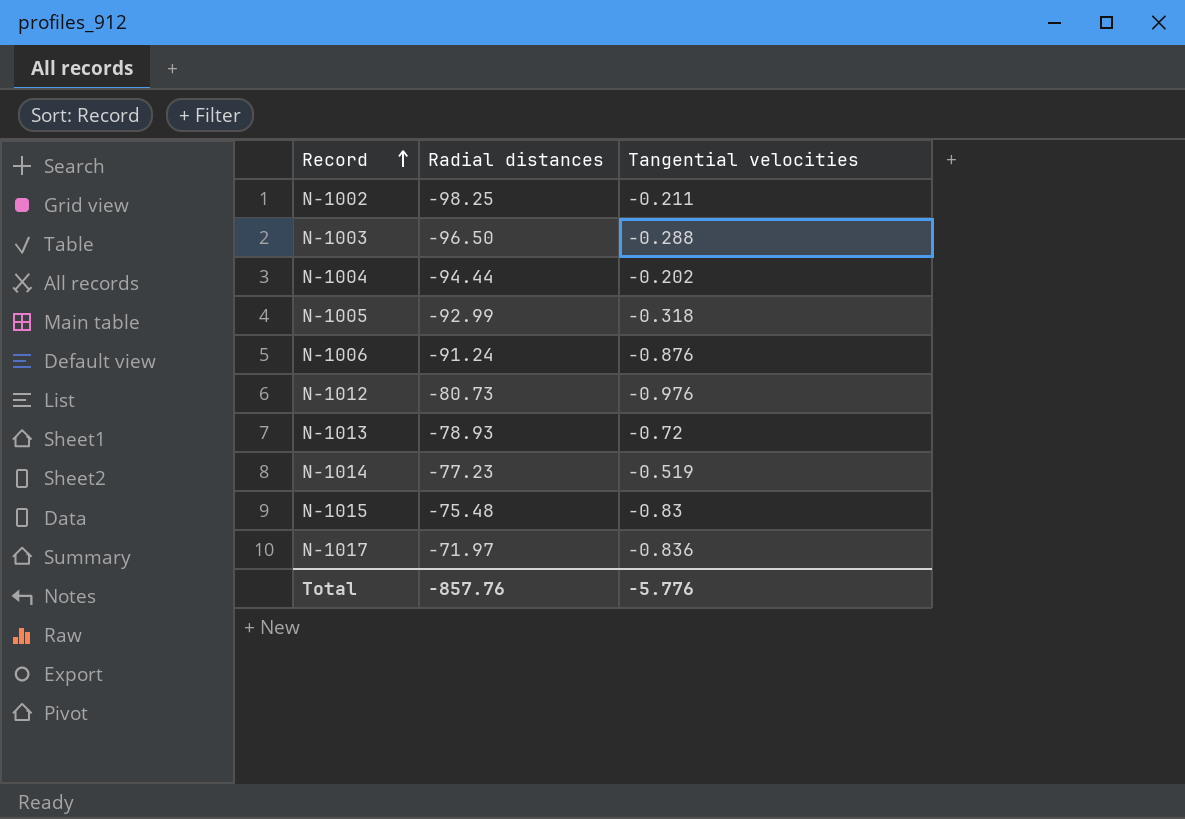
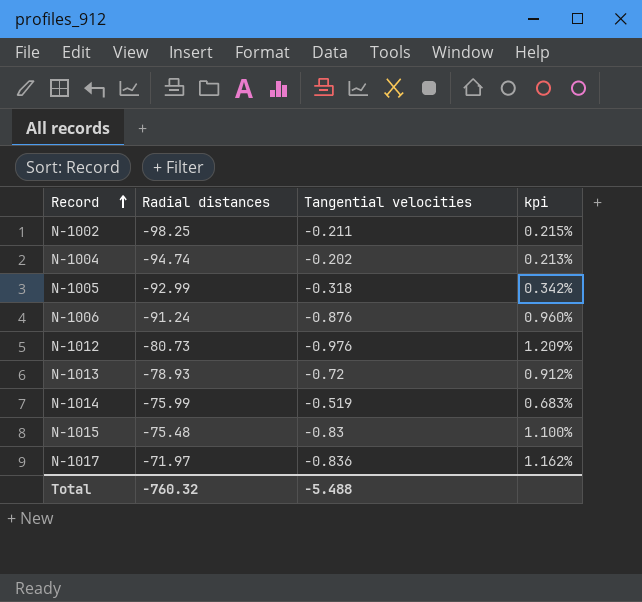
column kpi | formula: none -> [Tangential velocities] / [Radial distances]
row N-1003: -96.50 | -0.288 -> none
N-1004 | Radial distances: -94.44 -> -94.74
N-1014 | Radial distances: -77.23 -> -75.99
Total | Radial distances: -857.76 -> -760.32
Total | Tangential velocities: -5.776 -> -5.488

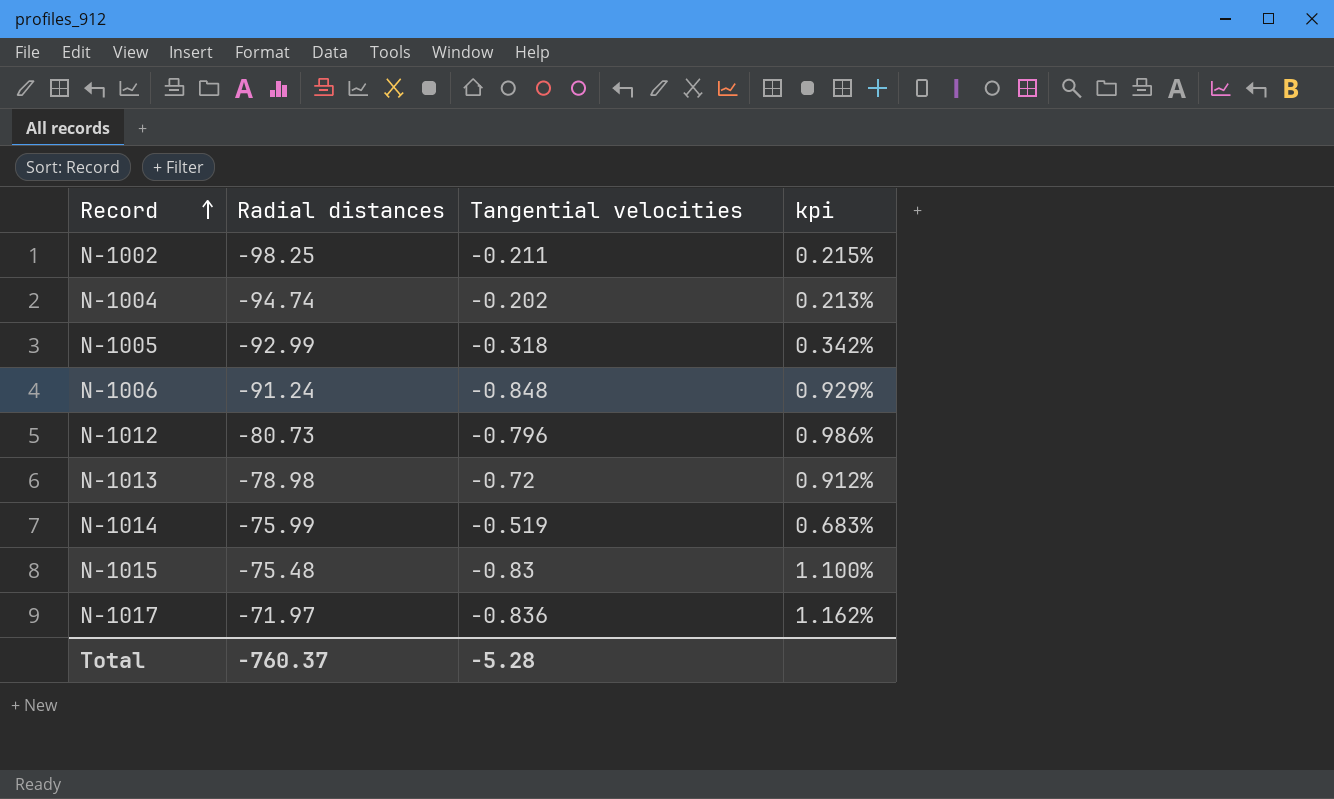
N-1006 | Tangential velocities: -0.876 -> -0.848
N-1006 | kpi: 0.960% -> 0.929%
N-1012 | Tangential velocities: -0.976 -> -0.796
N-1012 | kpi: 1.209% -> 0.986%
N-1013 | Radial distances: -78.93 -> -78.98
Total | Radial distances: -760.32 -> -760.37
Total | Tangential velocities: -5.488 -> -5.28

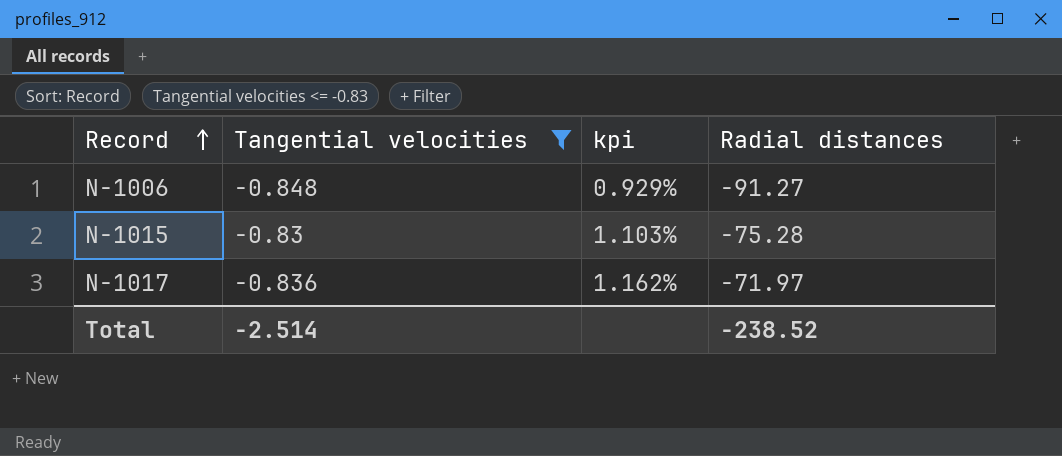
filter: none -> Tangential velocities <= -0.83
column Radial distances | position: 2 -> 4
N-1006 | Radial distances: -91.24 -> -91.27
N-1015 | kpi: 1.100% -> 1.103%
N-1015 | Radial distances: -75.48 -> -75.28
Total | Tangential velocities: -5.28 -> -2.514
Total | Radial distances: -760.37 -> -238.52

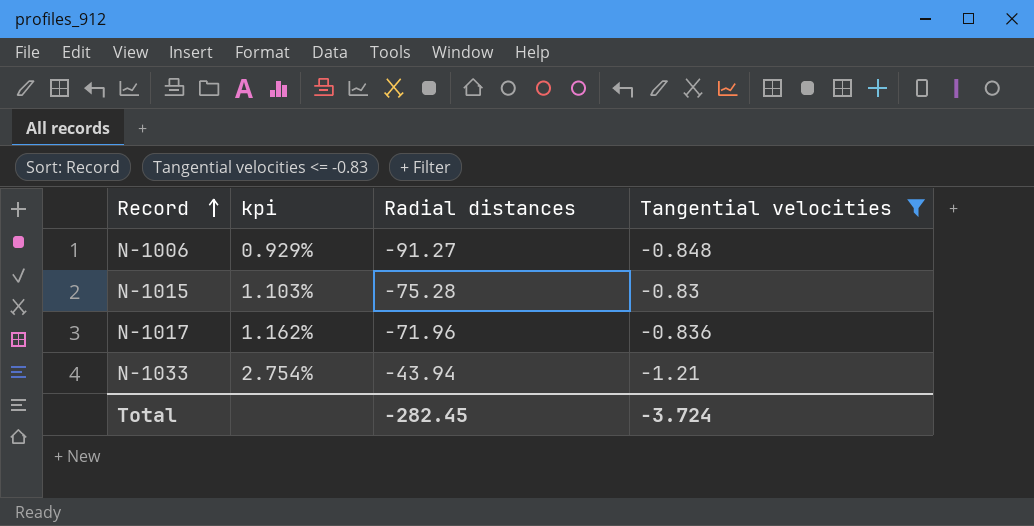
column Tangential velocities | position: 2 -> 4
N-1017 | Radial distances: -71.97 -> -71.96
row N-1033: none -> 2.754% | -43.94 | -1.21
Total | Radial distances: -238.52 -> -282.45
Total | Tangential velocities: -2.514 -> -3.724

